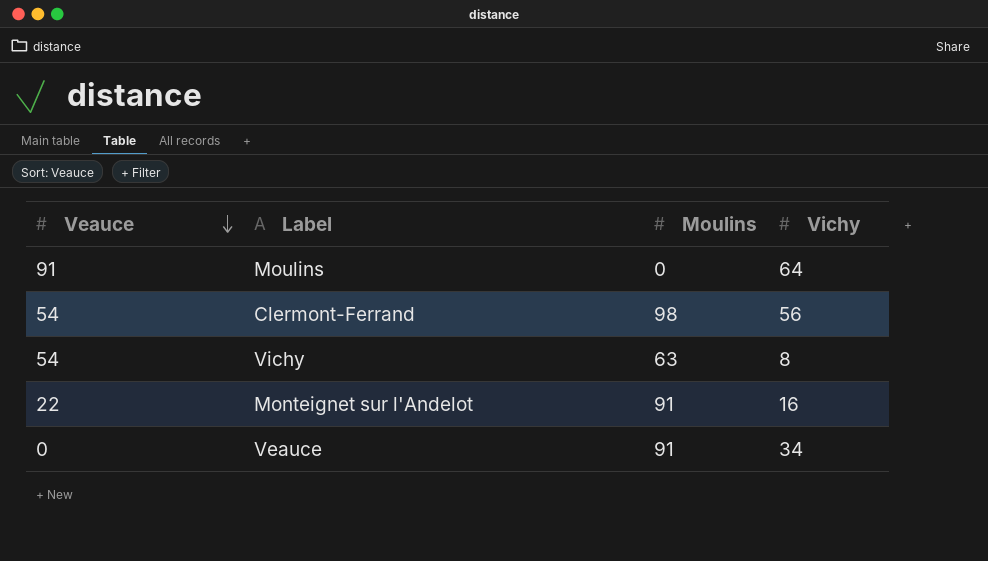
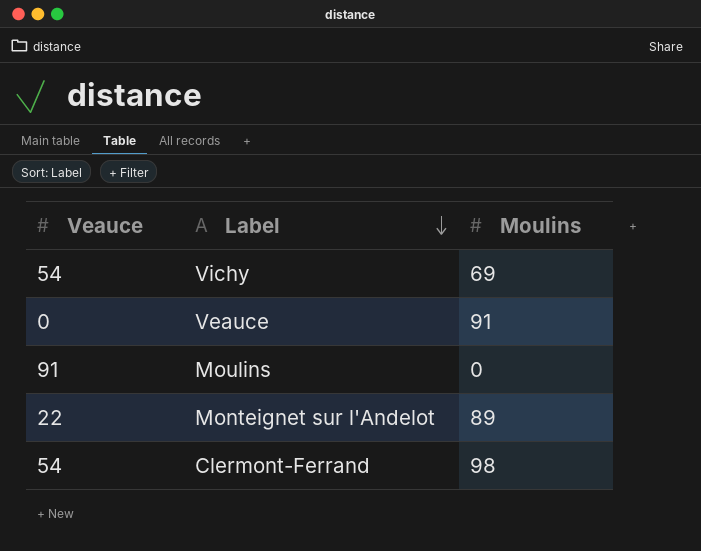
row order: Veauce descending -> Label descending
column Vichy | position: 4 -> none
Vichy | Moulins: 63 -> 69
Monteignet sur l'Andelot | Moulins: 91 -> 89

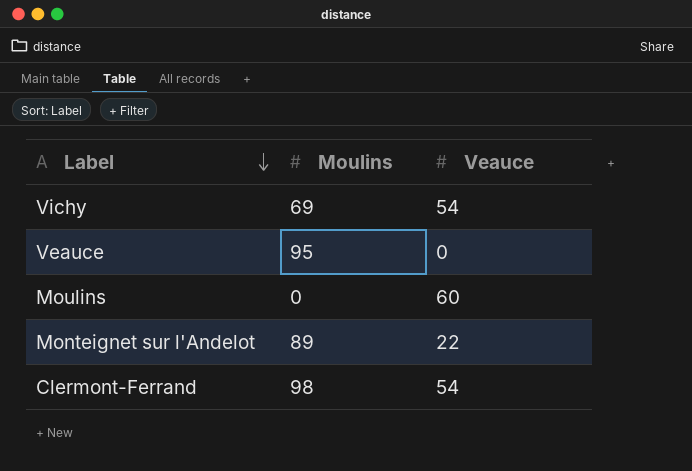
column Veauce | position: 1 -> 3
Veauce | Moulins: 91 -> 95
Moulins | Veauce: 91 -> 60

